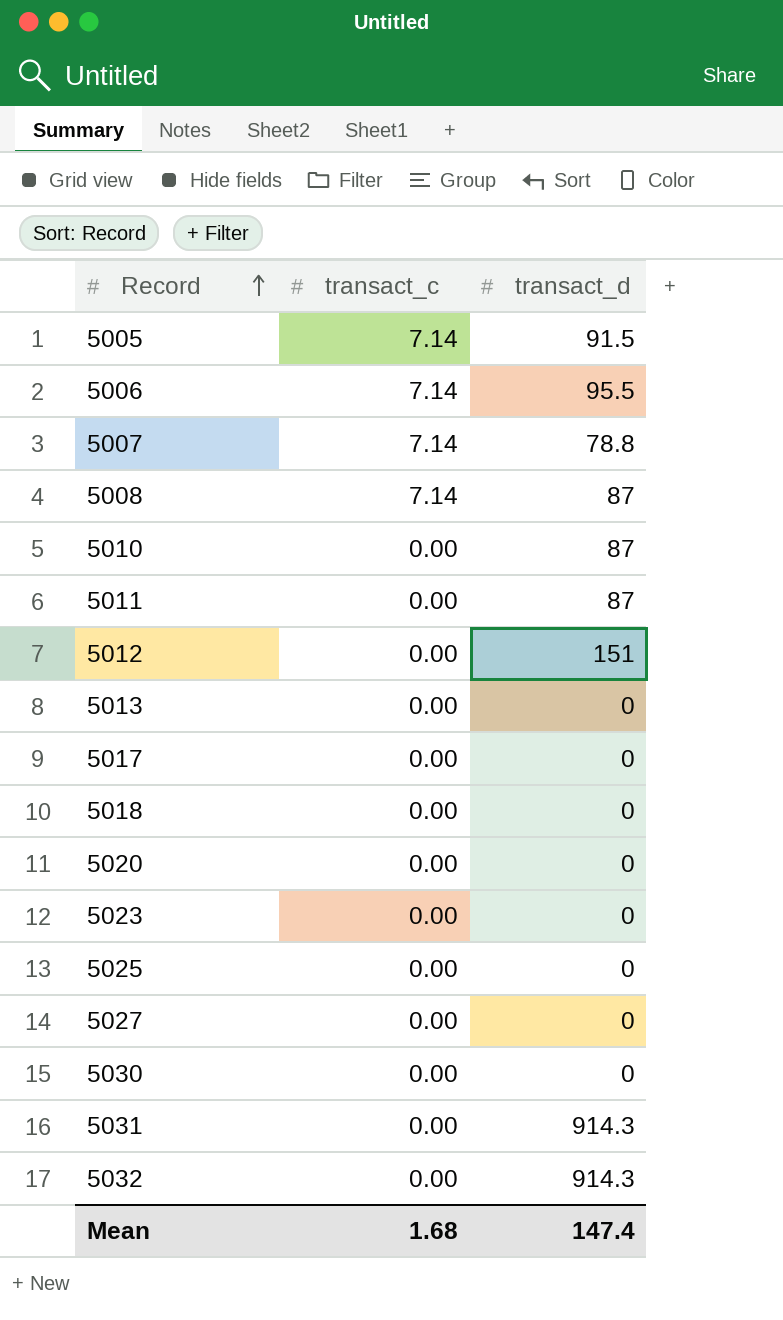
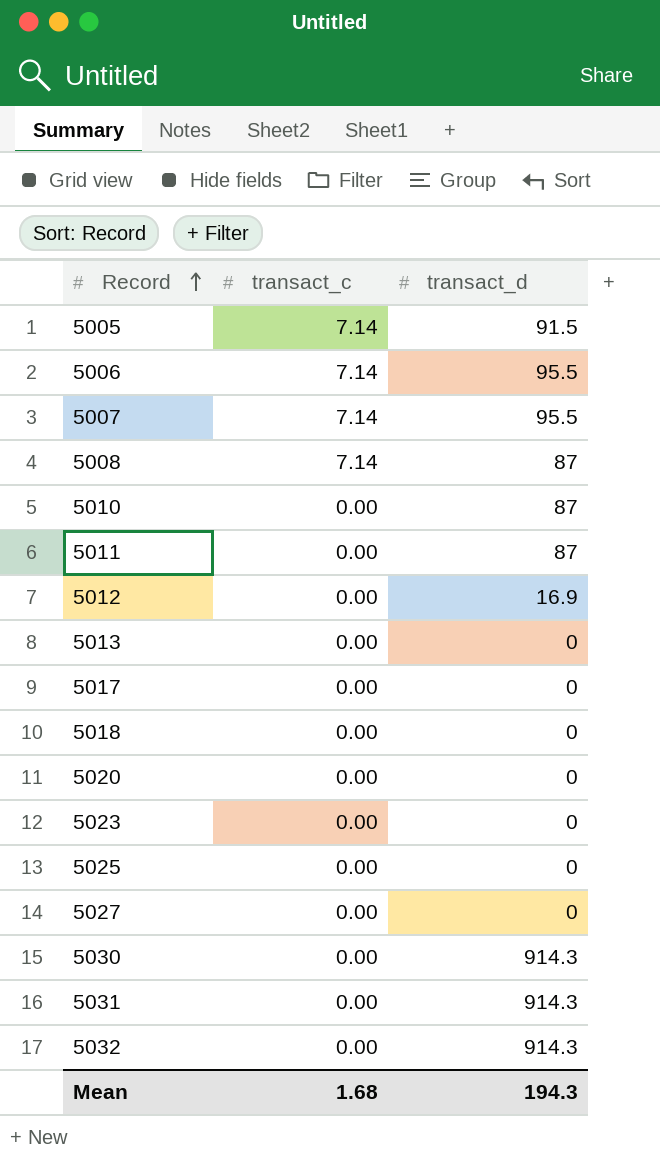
5007 | transact_d: 78.8 -> 95.5
5012 | transact_d: 151 -> 16.9
5030 | transact_d: 0 -> 914.3
Mean | transact_d: 147.4 -> 194.3

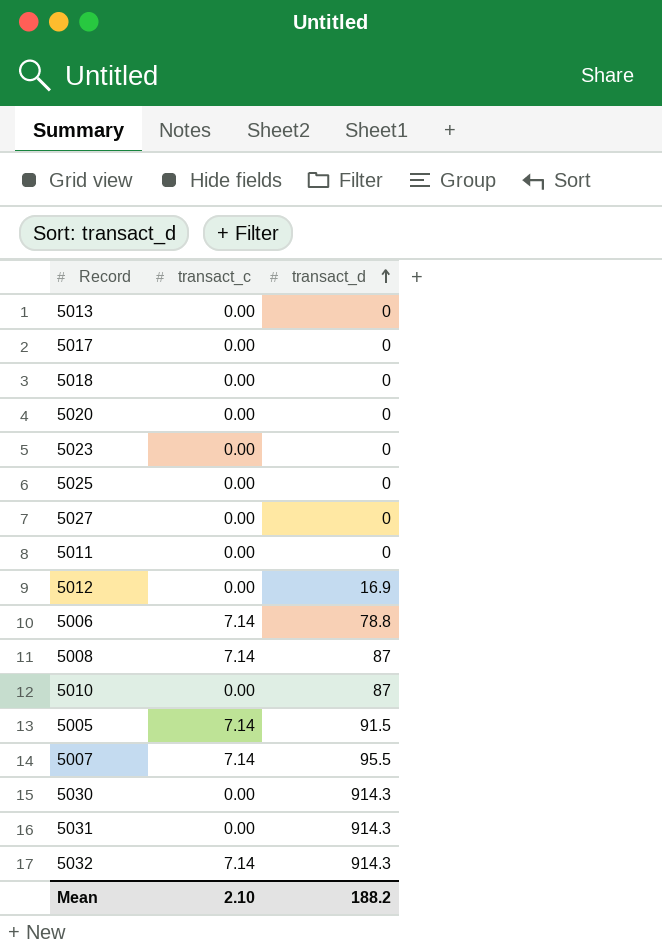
row order: Record ascending -> transact_d ascending
5011 | transact_d: 87 -> 0
5006 | transact_d: 95.5 -> 78.8
5032 | transact_c: 0.00 -> 7.14
Mean | transact_c: 1.68 -> 2.10
Mean | transact_d: 194.3 -> 188.2

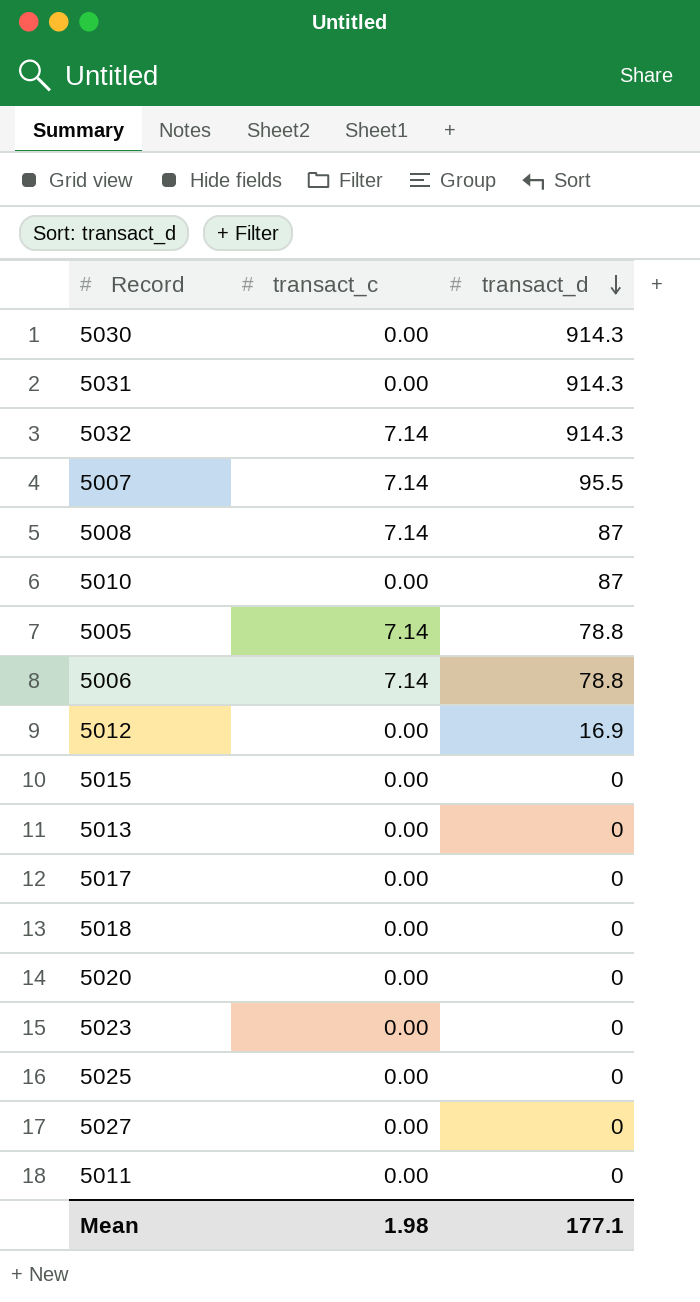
row order: transact_d ascending -> transact_d descending
5005 | transact_d: 91.5 -> 78.8
row 5015: none -> 0.00 | 0
Mean | transact_c: 2.10 -> 1.98
Mean | transact_d: 188.2 -> 177.1

